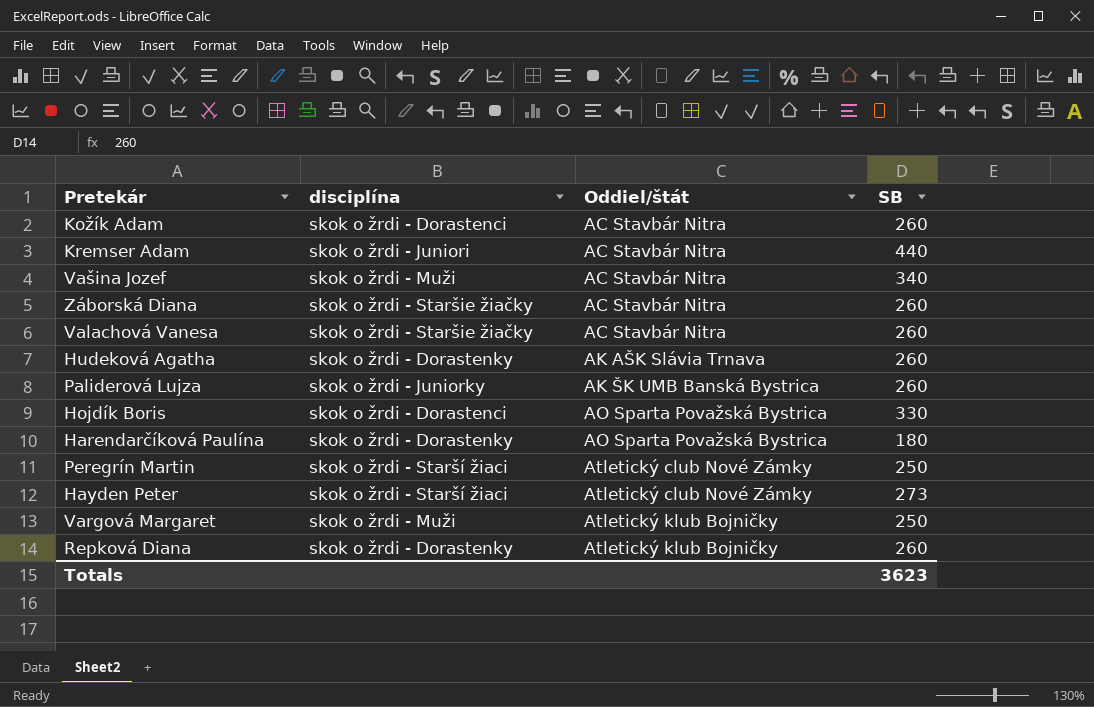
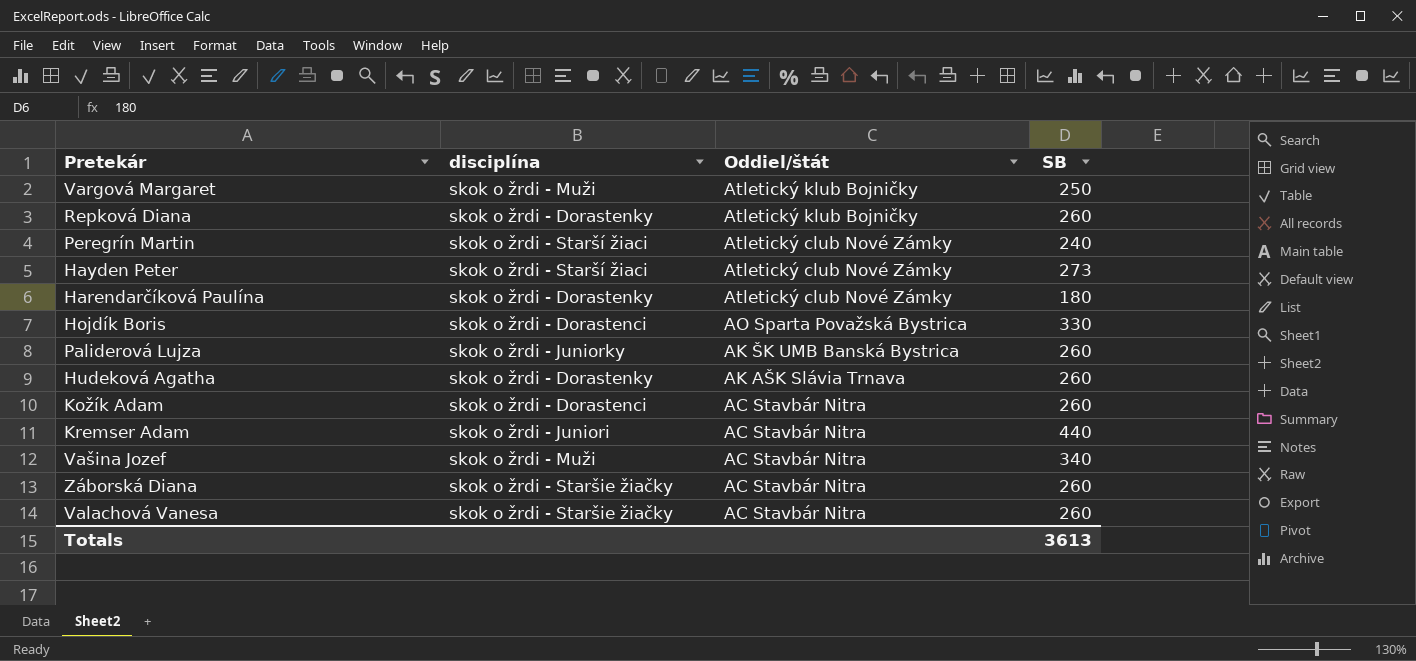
row order: Oddiel/štát ascending -> Oddiel/štát descending
Peregrín Martin | SB: 250 -> 240
Harendarčíková Paulína | Oddiel/štát: AO Sparta Považská Bystrica -> Atletický club Nové Zámky
Totals | SB: 3623 -> 3613

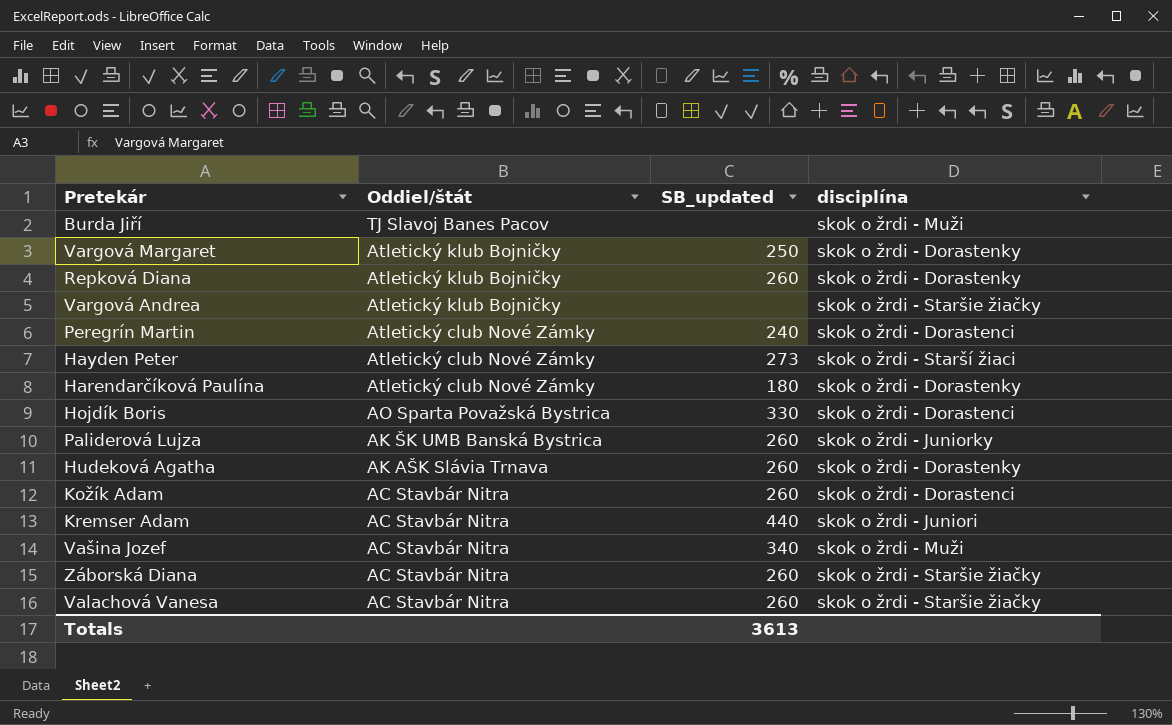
column name: SB -> SB_updated
column disciplína | position: 2 -> 4
row Burda Jiří: none -> TJ Slavoj Banes Pacov | none | skok o žrdi - Muži
Vargová Margaret | disciplína: skok o žrdi - Muži -> skok o žrdi - Dorastenky
row Vargová Andrea: none -> Atletický klub Bojničky | none | skok o žrdi - Staršie žiačky
Peregrín Martin | disciplína: skok o žrdi - Starší žiaci -> skok o žrdi - Dorastenci

